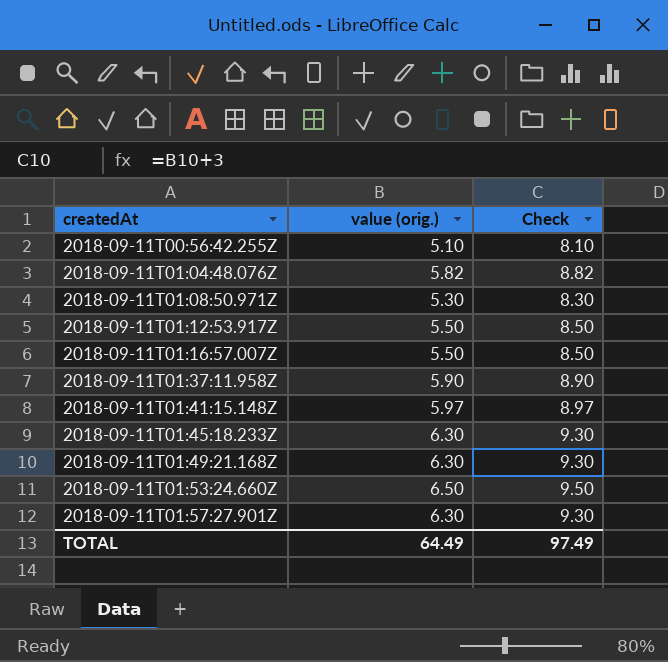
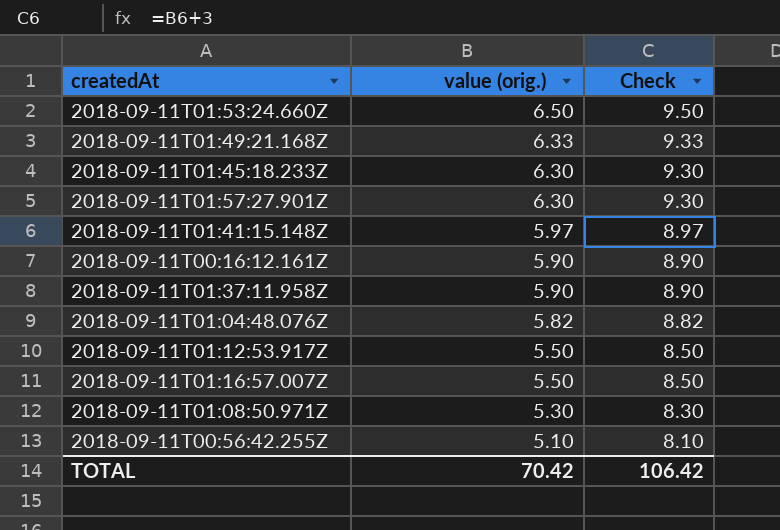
row order: createdAt ascending -> value (orig.) descending
2018-09-11T01:49:21.168Z | value (orig.): 6.30 -> 6.33
2018-09-11T01:49:21.168Z | Check: 9.30 -> 9.33
row 2018-09-11T00:16:12.161Z: none -> 5.90 | 8.90
TOTAL | value (orig.): 64.49 -> 70.42
TOTAL | Check: 97.49 -> 106.42

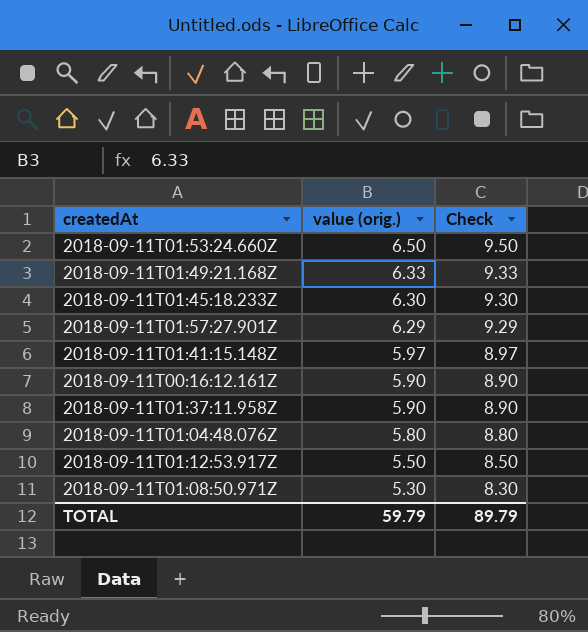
row 2018-09-11T01:16:57.007Z: 5.50 | 8.50 -> none
row 2018-09-11T00:56:42.255Z: 5.10 | 8.10 -> none
2018-09-11T01:57:27.901Z | value (orig.): 6.30 -> 6.29
2018-09-11T01:57:27.901Z | Check: 9.30 -> 9.29
2018-09-11T01:04:48.076Z | value (orig.): 5.82 -> 5.80
2018-09-11T01:04:48.076Z | Check: 8.82 -> 8.80
TOTAL | value (orig.): 70.42 -> 59.79
TOTAL | Check: 106.42 -> 89.79

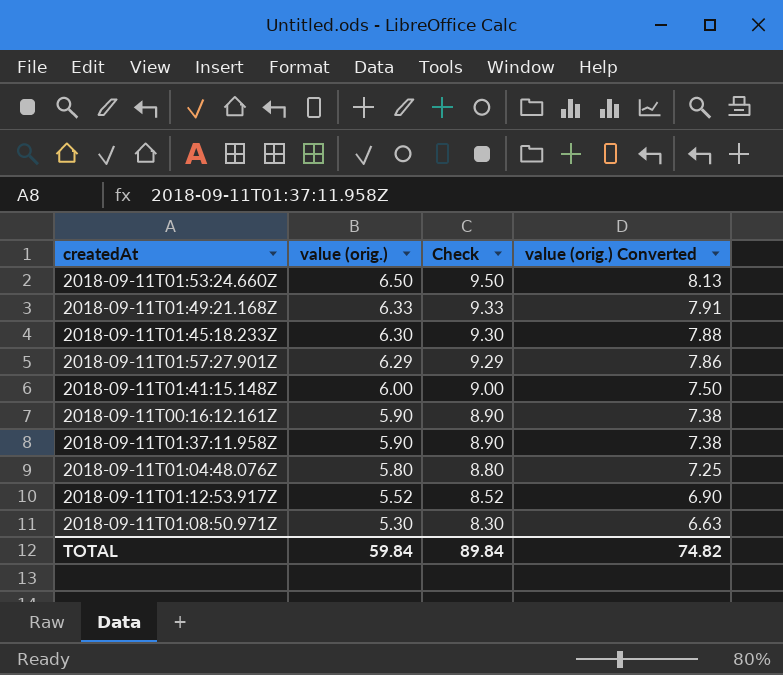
column value (orig.) Converted | formula: none -> [value (orig.)] * 1.25
2018-09-11T01:41:15.148Z | value (orig.): 5.97 -> 6.00
2018-09-11T01:41:15.148Z | Check: 8.97 -> 9.00
2018-09-11T01:12:53.917Z | value (orig.): 5.50 -> 5.52
2018-09-11T01:12:53.917Z | Check: 8.50 -> 8.52
TOTAL | value (orig.): 59.79 -> 59.84
TOTAL | Check: 89.79 -> 89.84

